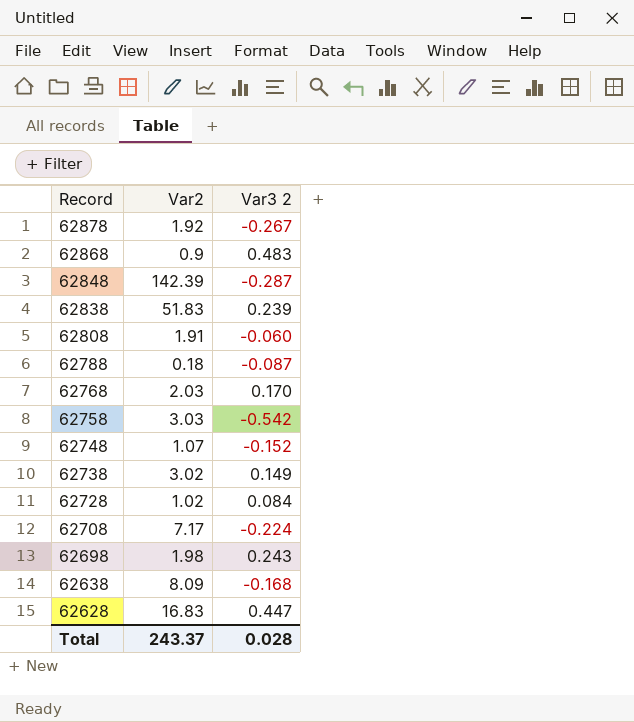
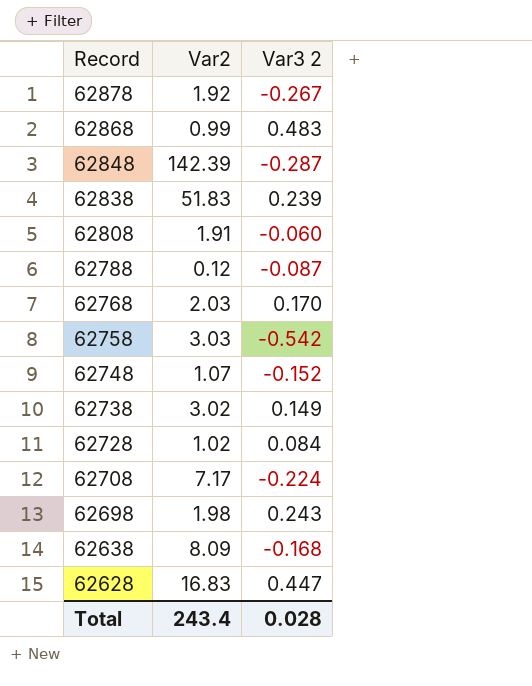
62868 | Var2: 0.9 -> 0.99
62788 | Var2: 0.18 -> 0.12
Total | Var2: 243.37 -> 243.4

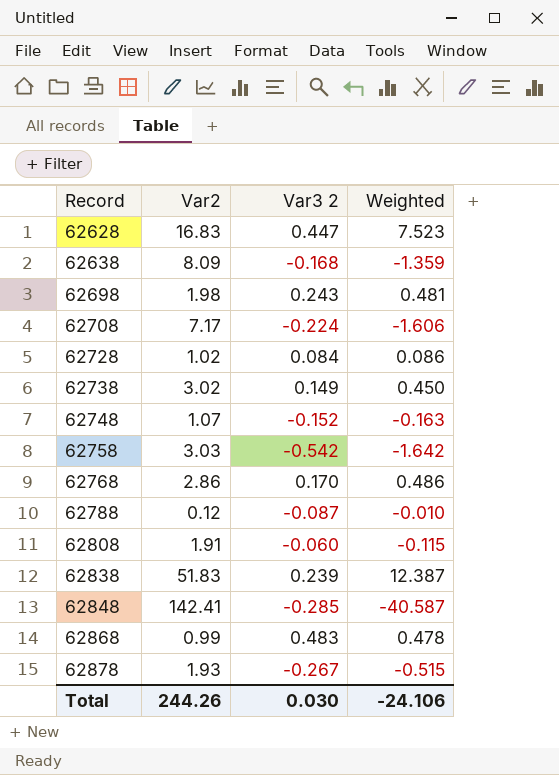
row order: Record descending -> Record ascending
column Weighted | formula: none -> [Var2] * [Var3 2]
62768 | Var2: 2.03 -> 2.86
62848 | Var2: 142.39 -> 142.41
62848 | Var3 2: -0.287 -> -0.285
62878 | Var2: 1.92 -> 1.93
Total | Var2: 243.4 -> 244.26
Total | Var3 2: 0.028 -> 0.030

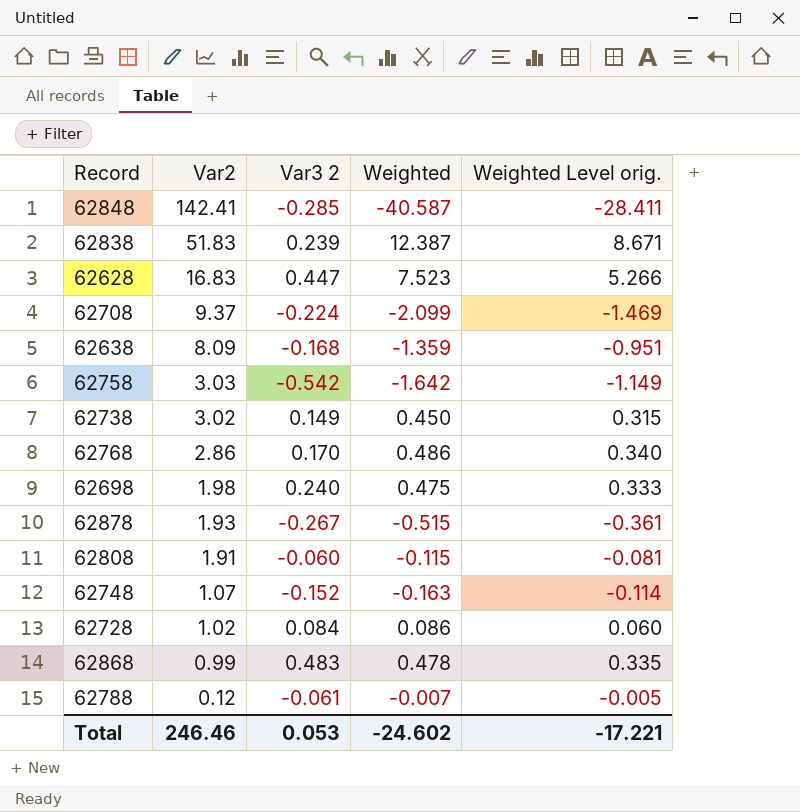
row order: Record ascending -> Var2 descending
column Weighted Level orig. | formula: none -> [Weighted] * 0.7
62708 | Var2: 7.17 -> 9.37
62708 | Weighted: -1.606 -> -2.099
62698 | Var3 2: 0.243 -> 0.240
62698 | Weighted: 0.481 -> 0.475
62788 | Var3 2: -0.087 -> -0.061
62788 | Weighted: -0.010 -> -0.007
Total | Var2: 244.26 -> 246.46
Total | Var3 2: 0.030 -> 0.053
Total | Weighted: -24.106 -> -24.602

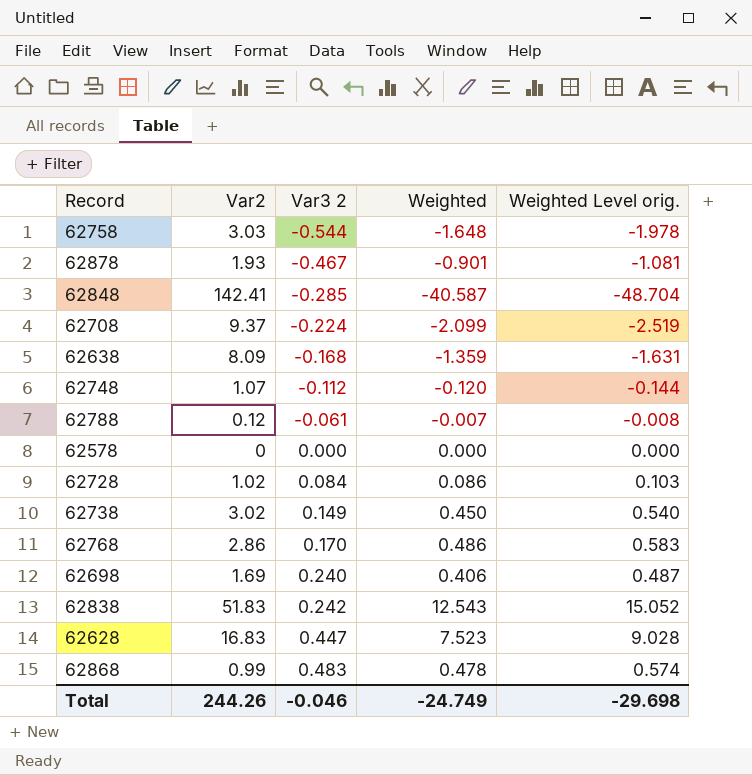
row order: Var2 descending -> Var3 2 ascending
column Weighted Level orig. | formula: [Weighted] * 0.7 -> [Weighted] * 1.2
row 62808: 1.91 | -0.060 | -0.115 | -0.081 -> none
62758 | Var3 2: -0.542 -> -0.544
62758 | Weighted: -1.642 -> -1.648
62878 | Var3 2: -0.267 -> -0.467
62878 | Weighted: -0.515 -> -0.901
62748 | Var3 2: -0.152 -> -0.112
62748 | Weighted: -0.163 -> -0.120
row 62578: none -> 0 | 0.000 | 0.000 | 0.000
62698 | Var2: 1.98 -> 1.69
62698 | Weighted: 0.475 -> 0.406
62838 | Var3 2: 0.239 -> 0.242
62838 | Weighted: 12.387 -> 12.543
Total | Var2: 246.46 -> 244.26
Total | Var3 2: 0.053 -> -0.046
Total | Weighted: -24.602 -> -24.749
Total | Weighted Level orig.: -17.221 -> -29.698

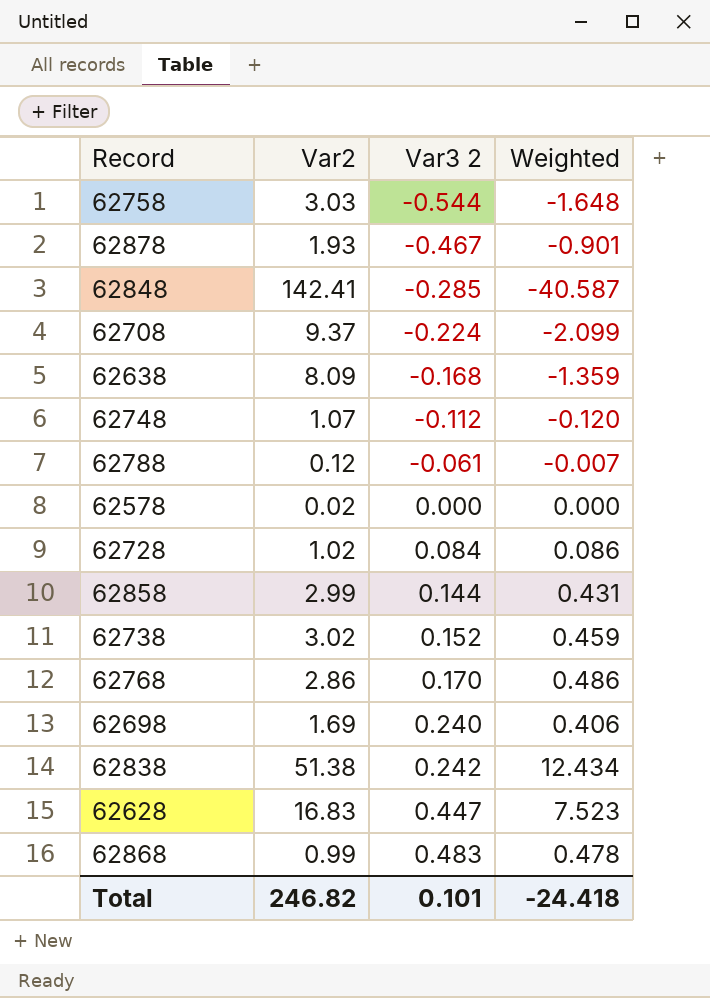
column Weighted Level orig. | formula: [Weighted] * 1.2 -> none
62578 | Var2: 0 -> 0.02
row 62858: none -> 2.99 | 0.144 | 0.431
62738 | Var3 2: 0.149 -> 0.152
62738 | Weighted: 0.450 -> 0.459
62838 | Var2: 51.83 -> 51.38
62838 | Weighted: 12.543 -> 12.434
Total | Var2: 244.26 -> 246.82
Total | Var3 2: -0.046 -> 0.101
Total | Weighted: -24.749 -> -24.418

